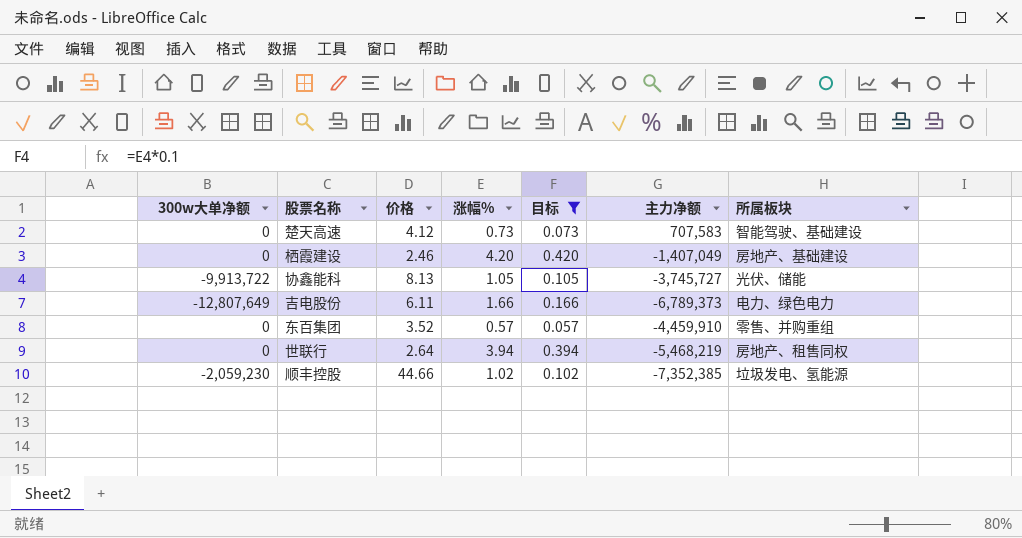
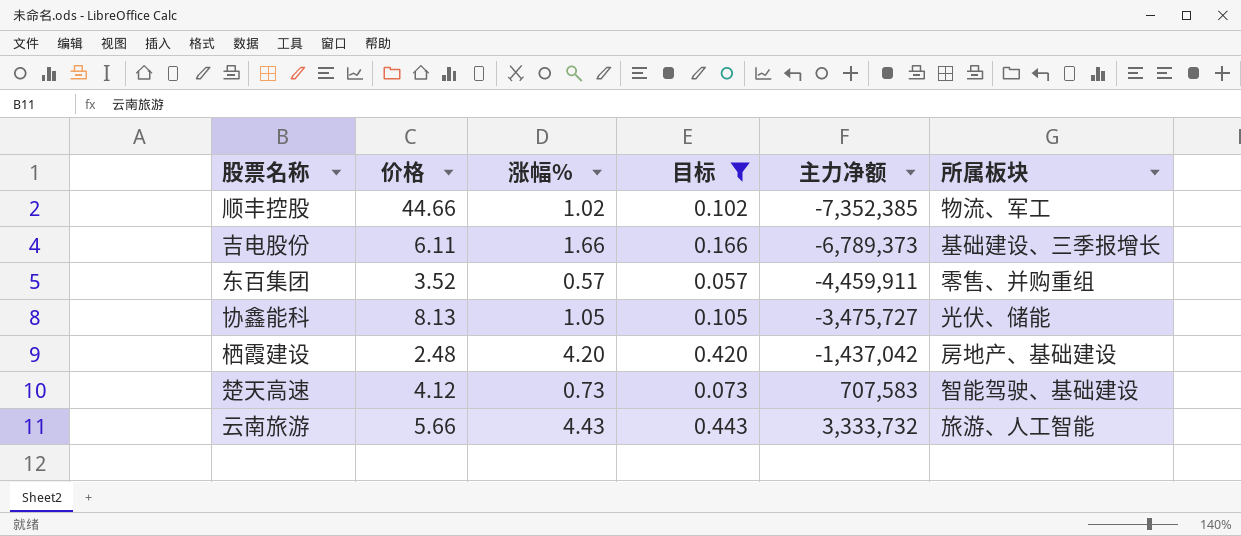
row order: none -> 主力净额 ascending
column 300w大单净额 | position: 1 -> none
row 世联行: 0 | 2.64 | 3.94 | 0.394 | -5,468,219 | 房地产、租售同权 -> none
顺丰控股 | 所属板块: 垃圾发电、氢能源 -> 物流、军工
吉电股份 | 所属板块: 电力、绿色电力 -> 基础建设、三季报增长
东百集团 | 主力净额: -4,459,910 -> -4,459,911
协鑫能科 | 主力净额: -3,745,727 -> -3,475,727
栖霞建设 | 价格: 2.46 -> 2.48
栖霞建设 | 主力净额: -1,407,049 -> -1,437,042
row 云南旅游: none -> 5.66 | 4.43 | 0.443 | 3,333,732 | 旅游、人工智能

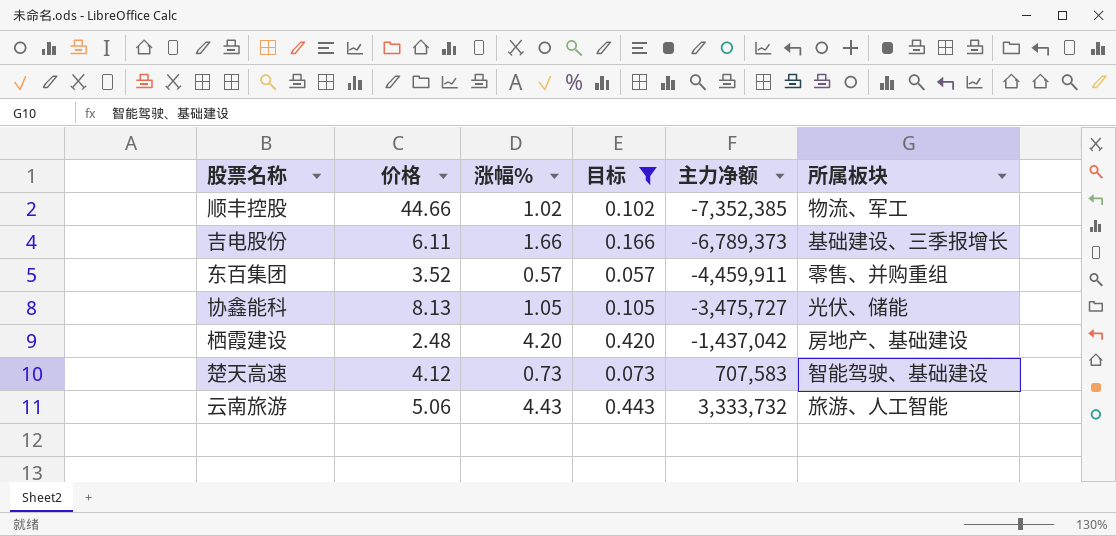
云南旅游 | 价格: 5.66 -> 5.06

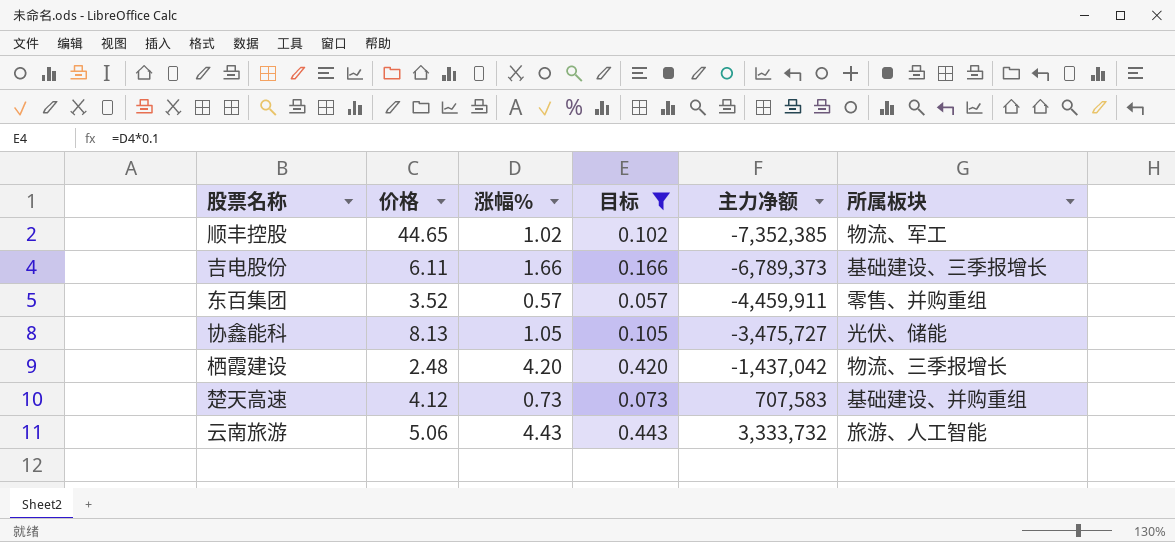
顺丰控股 | 价格: 44.66 -> 44.65
栖霞建设 | 所属板块: 房地产、基础建设 -> 物流、三季报增长
楚天高速 | 所属板块: 智能驾驶、基础建设 -> 基础建设、并购重组

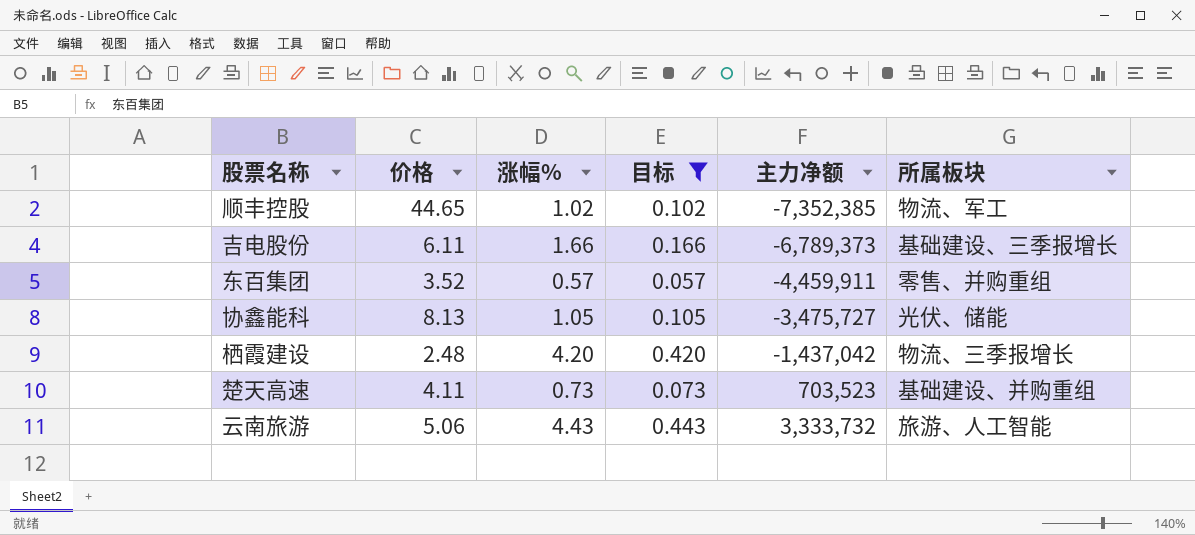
楚天高速 | 价格: 4.12 -> 4.11
楚天高速 | 主力净额: 707,583 -> 703,523

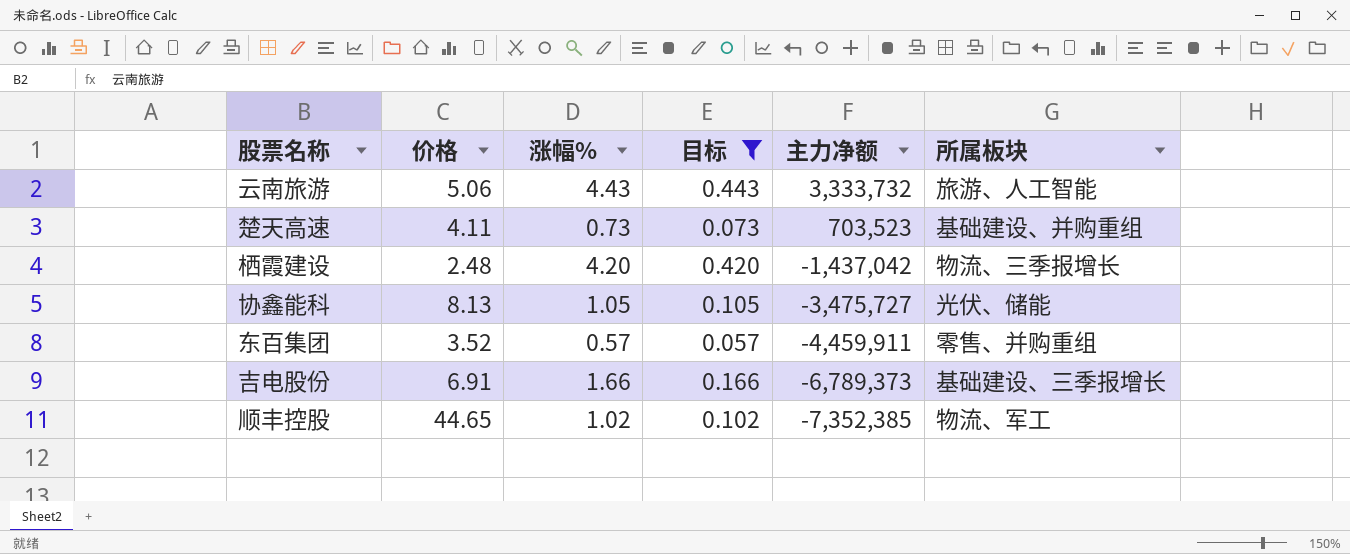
row order: 主力净额 ascending -> 主力净额 descending
吉电股份 | 价格: 6.11 -> 6.91

